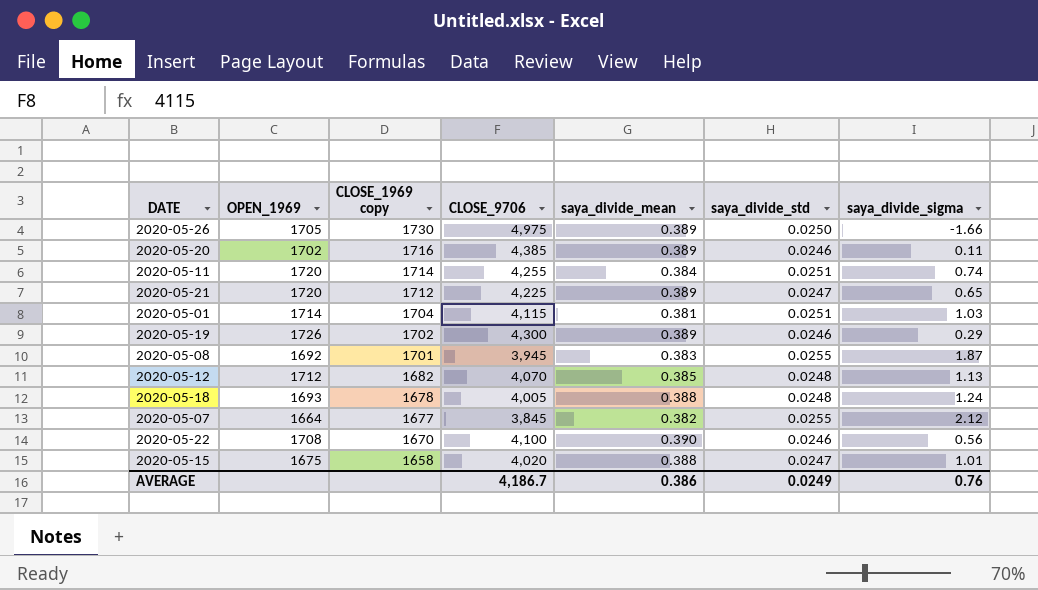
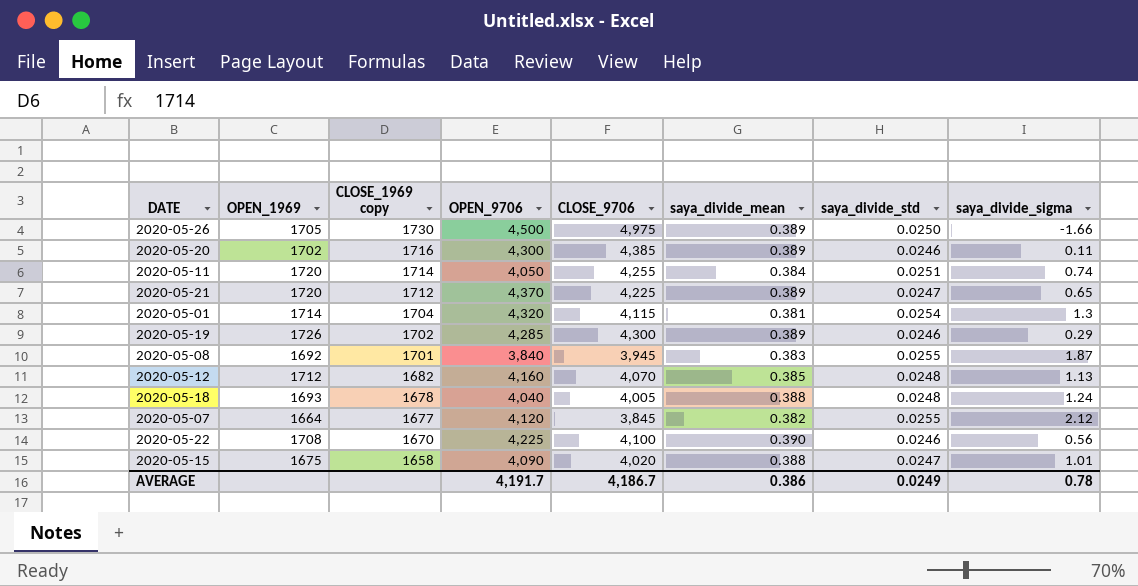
column OPEN_9706 | position: none -> 4
2020-05-01 | saya_divide_std: 0.0251 -> 0.0254
2020-05-01 | saya_divide_sigma: 1.03 -> 1.3
AVERAGE | saya_divide_sigma: 0.76 -> 0.78

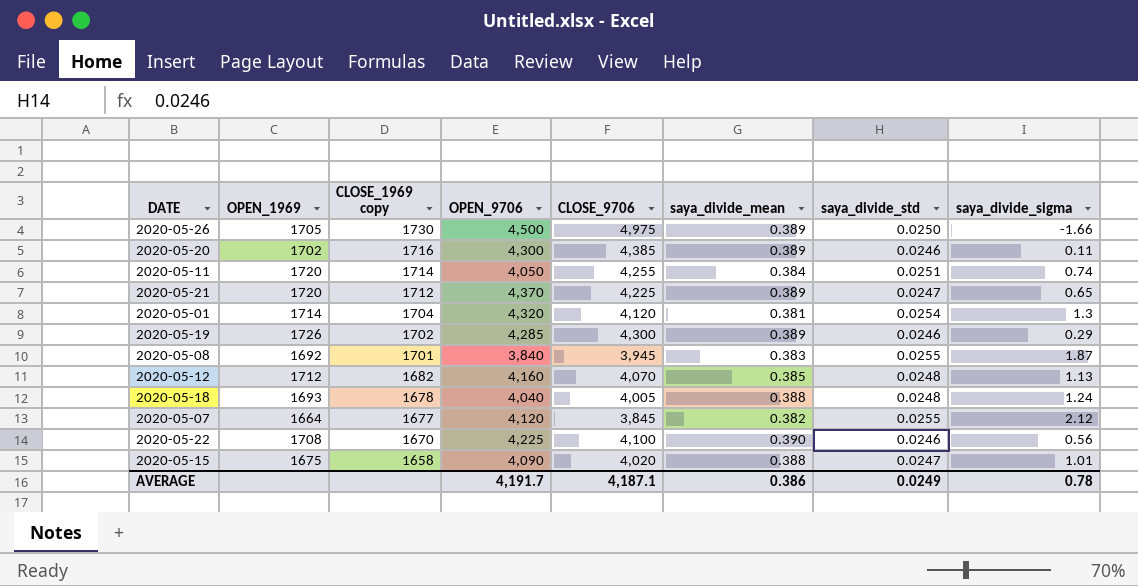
2020-05-01 | CLOSE_9706: 4,115 -> 4,120
AVERAGE | CLOSE_9706: 4,186.7 -> 4,187.1

